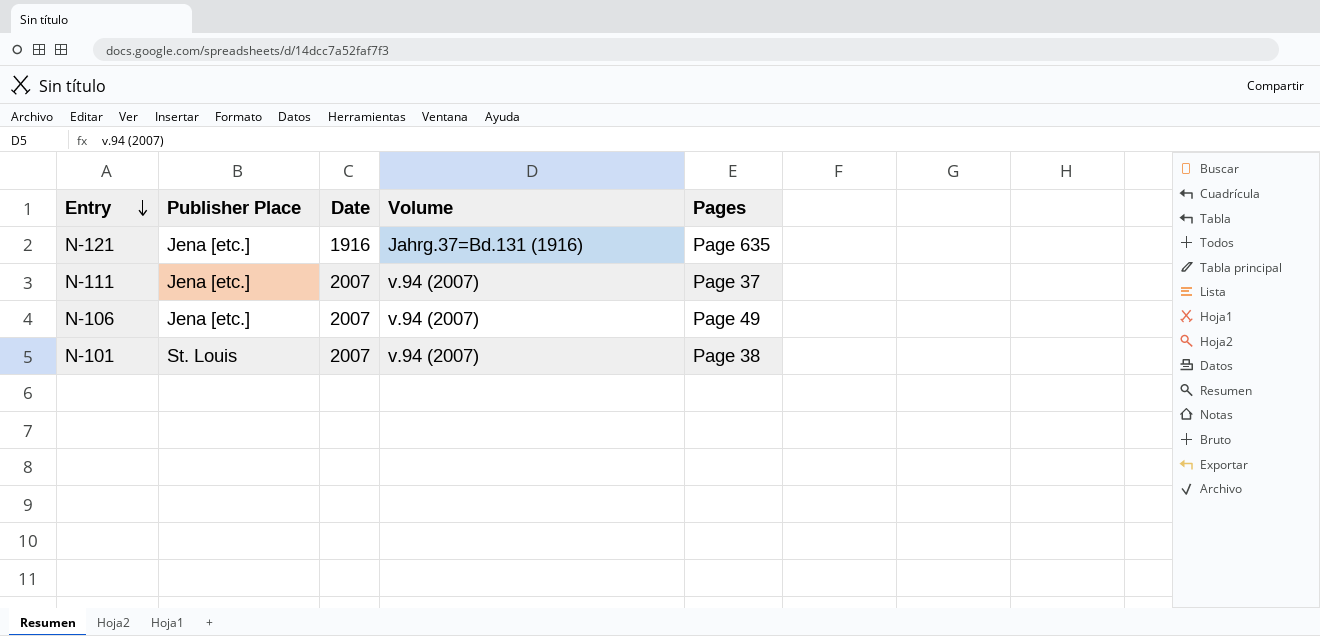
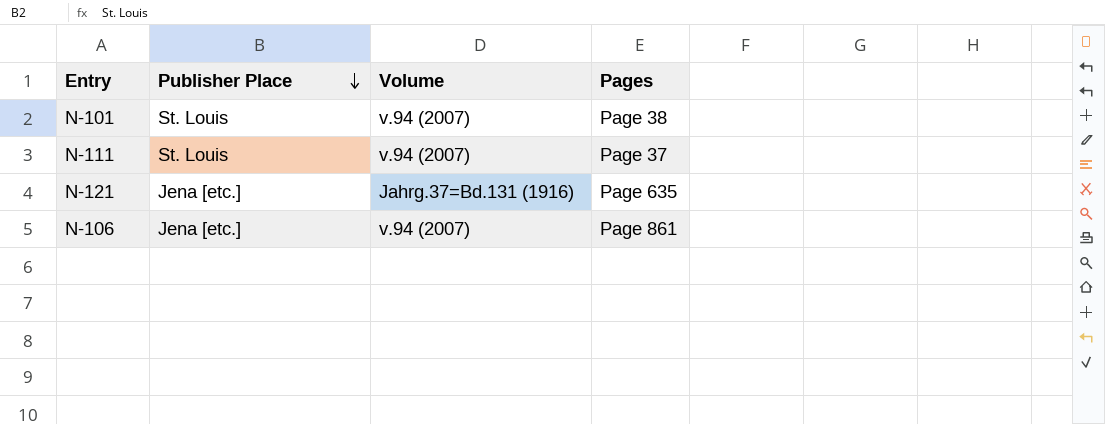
row order: Entry descending -> Publisher Place descending
column Date | position: 3 -> none
N-111 | Publisher Place: Jena [etc.] -> St. Louis
N-106 | Pages: Page 49 -> Page 861

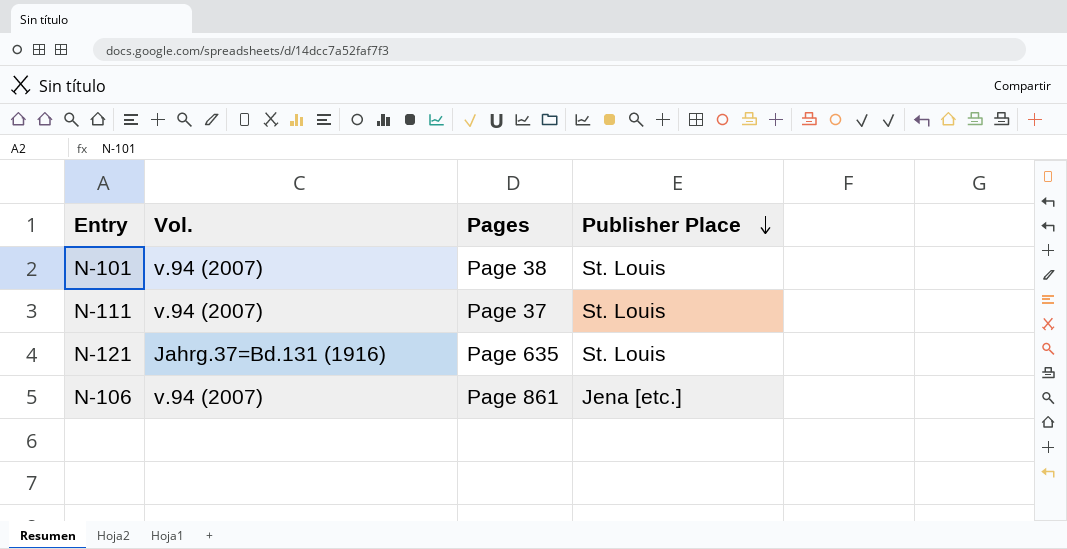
column name: Volume -> Vol.
column Publisher Place | position: 2 -> 4
N-121 | Publisher Place: Jena [etc.] -> St. Louis

